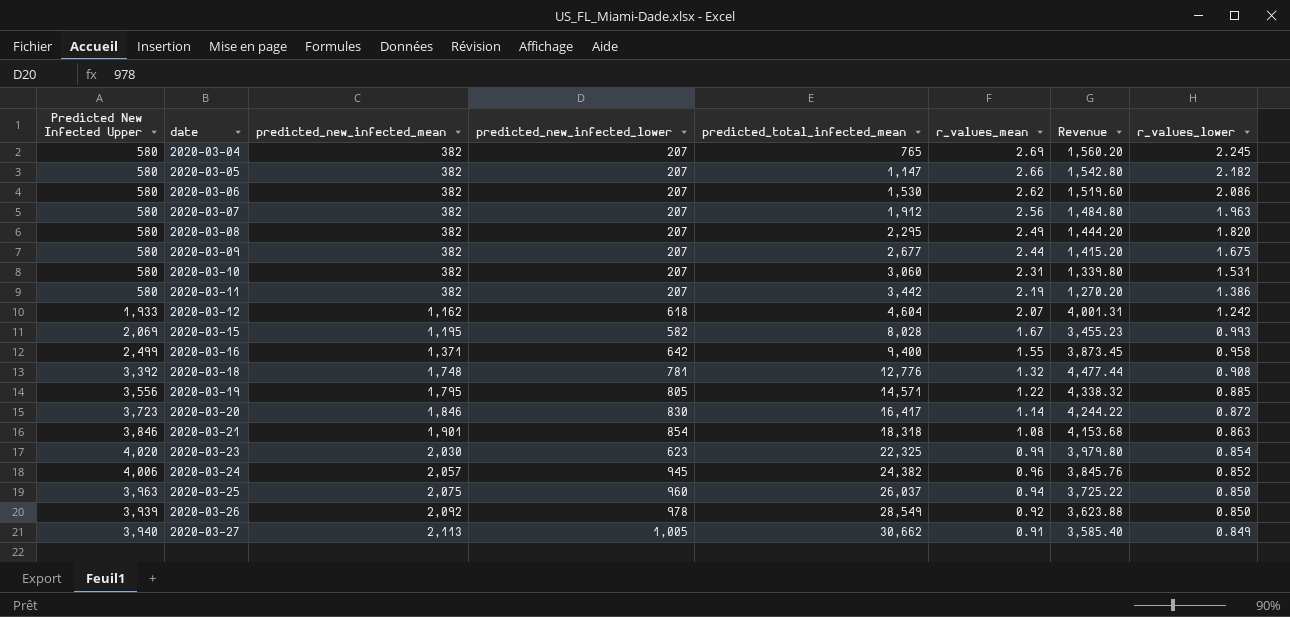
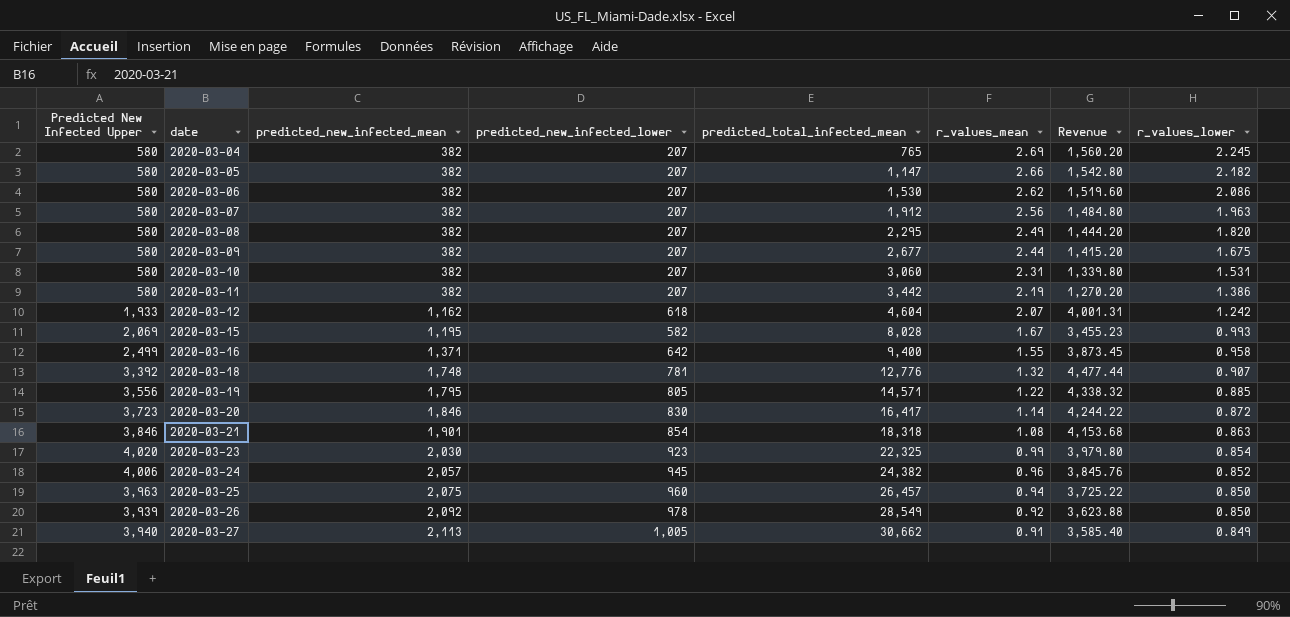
2020-03-18 | r_values_lower: 0.908 -> 0.907
2020-03-23 | predicted_new_infected_lower: 623 -> 923
2020-03-25 | predicted_total_infected_mean: 26,037 -> 26,457

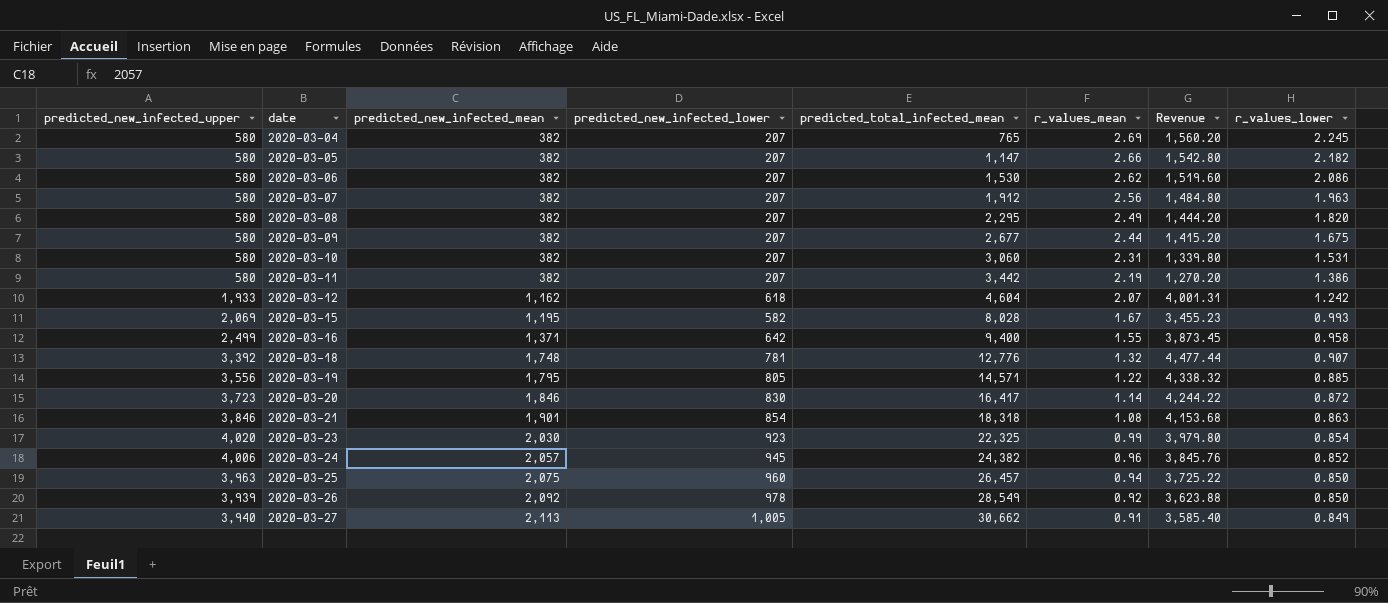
column name: Predicted New Infected Upper -> predicted_new_infected_upper

